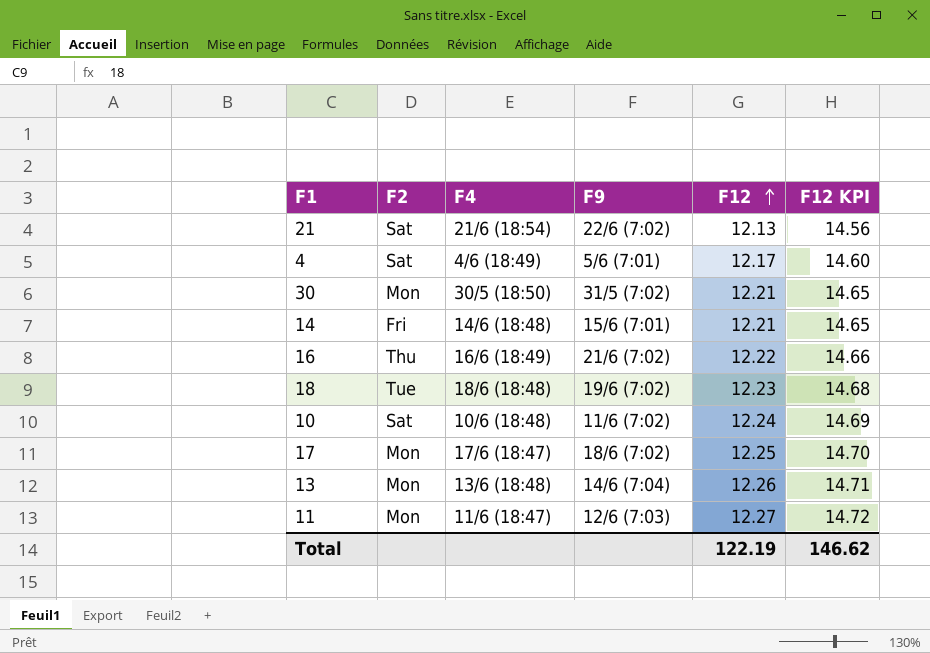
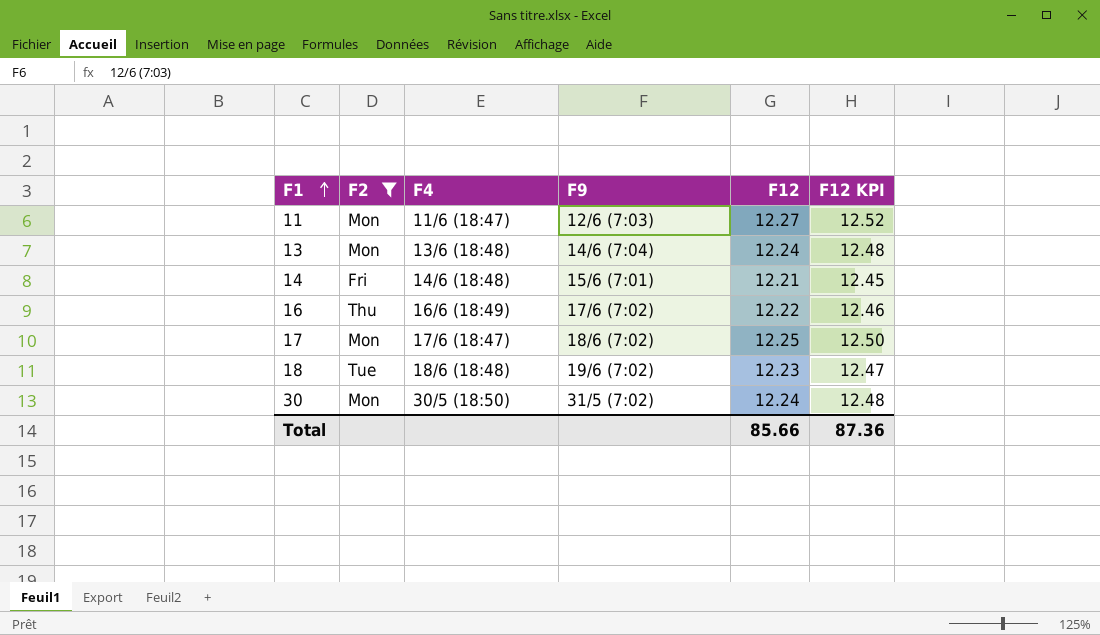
filter: none -> F2 != Sat
row order: F12 ascending -> F1 ascending
column F12 KPI | formula: [F12] * 1.2 -> [F12] * 1.02
13 | F12: 12.26 -> 12.24
16 | F9: 21/6 (7:02) -> 17/6 (7:02)
30 | F12: 12.21 -> 12.24
Total | F12: 122.19 -> 85.66
Total | F12 KPI: 146.62 -> 87.36

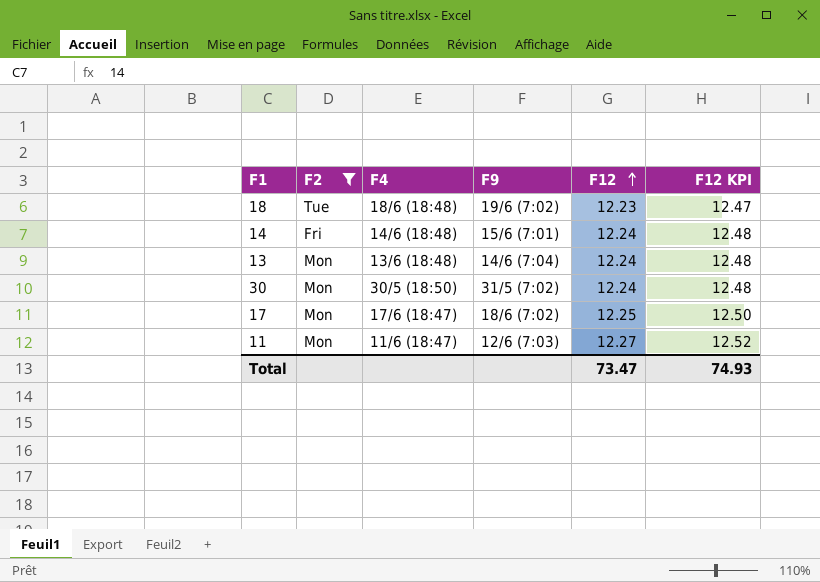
row order: F1 ascending -> F12 ascending
row 16: Thu | 16/6 (18:49) | 17/6 (7:02) | 12.22 | 12.46 -> none
14 | F12: 12.21 -> 12.24
14 | F12 KPI: 12.45 -> 12.48
Total | F12: 85.66 -> 73.47
Total | F12 KPI: 87.36 -> 74.93

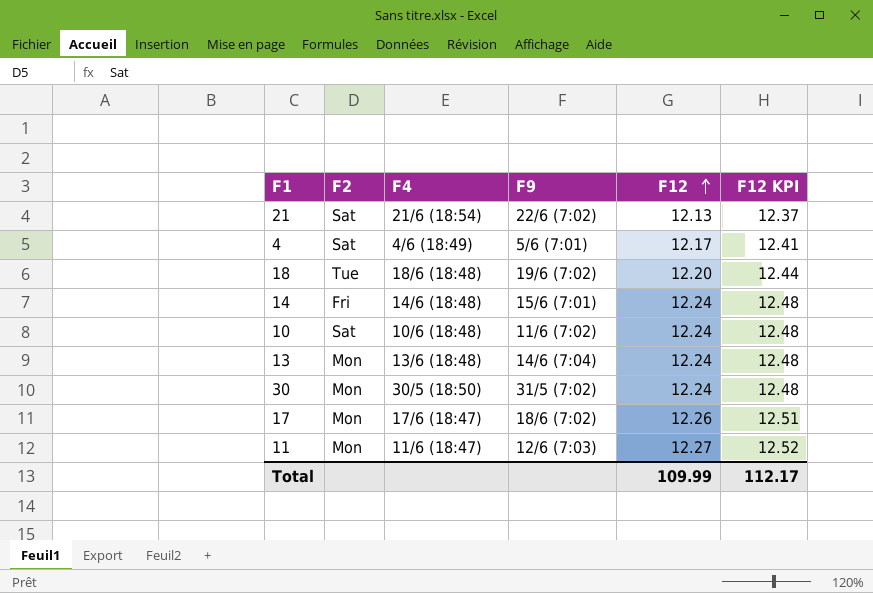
filter: F2 != Sat -> none
18 | F12: 12.23 -> 12.20
18 | F12 KPI: 12.47 -> 12.44
17 | F12: 12.25 -> 12.26
17 | F12 KPI: 12.50 -> 12.51
Total | F12: 73.47 -> 109.99
Total | F12 KPI: 74.93 -> 112.17

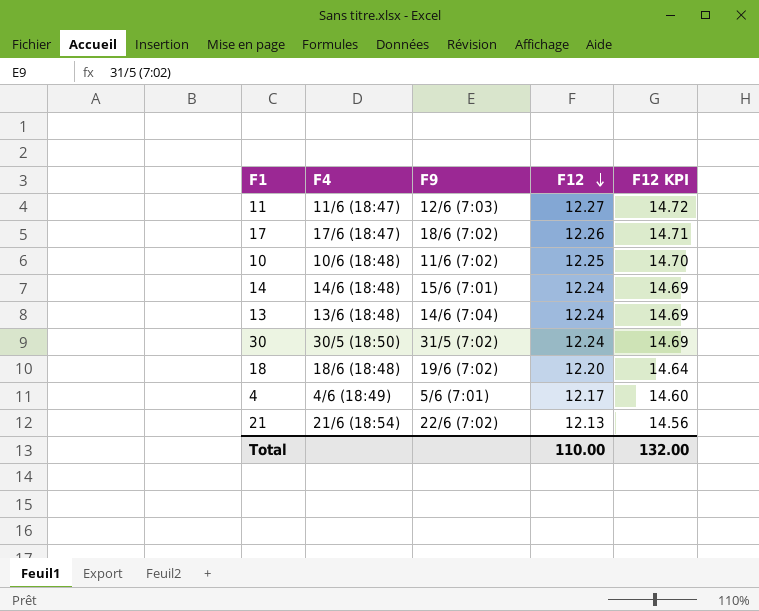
row order: F12 ascending -> F12 descending
column F2 | position: 2 -> none
column F12 KPI | formula: [F12] * 1.02 -> [F12] * 1.2
10 | F12: 12.24 -> 12.25
Total | F12: 109.99 -> 110.00
Total | F12 KPI: 112.17 -> 132.00

